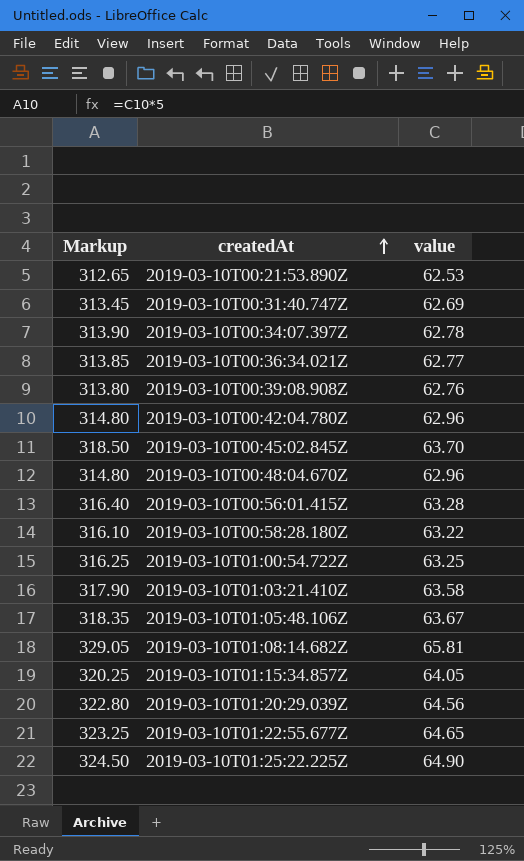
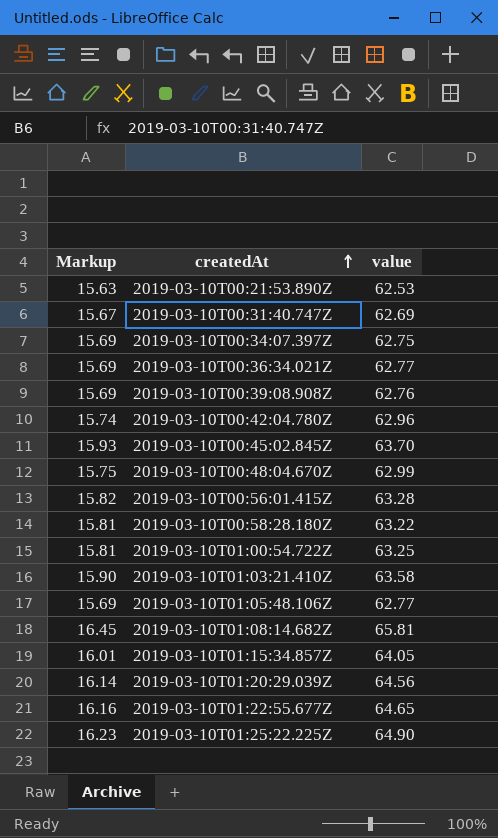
column Markup | formula: [value] * 5 -> [value] * 0.25
2019-03-10T00:34:07.397Z | value: 62.78 -> 62.75
2019-03-10T00:48:04.670Z | value: 62.96 -> 62.99
2019-03-10T01:05:48.106Z | value: 63.67 -> 62.77

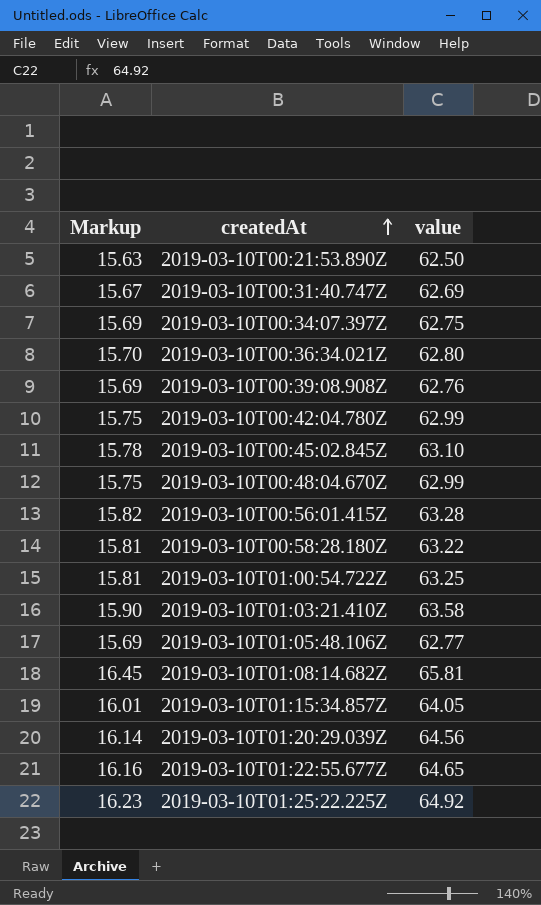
2019-03-10T00:21:53.890Z | value: 62.53 -> 62.50
2019-03-10T00:36:34.021Z | Markup: 15.69 -> 15.70
2019-03-10T00:36:34.021Z | value: 62.77 -> 62.80
2019-03-10T00:42:04.780Z | Markup: 15.74 -> 15.75
2019-03-10T00:42:04.780Z | value: 62.96 -> 62.99
2019-03-10T00:45:02.845Z | Markup: 15.93 -> 15.78
2019-03-10T00:45:02.845Z | value: 63.70 -> 63.10
2019-03-10T01:25:22.225Z | value: 64.90 -> 64.92

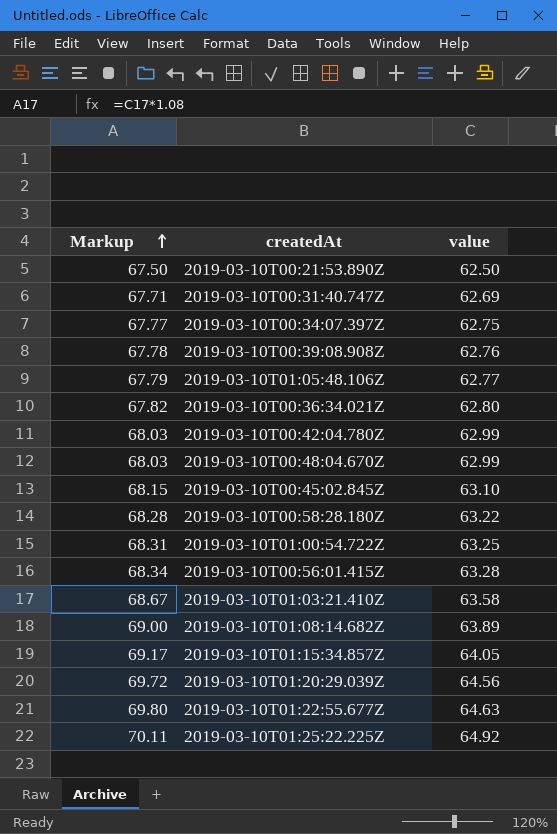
row order: createdAt ascending -> Markup ascending
column Markup | formula: [value] * 0.25 -> [value] * 1.08
2019-03-10T01:08:14.682Z | value: 65.81 -> 63.89
2019-03-10T01:22:55.677Z | value: 64.65 -> 64.63

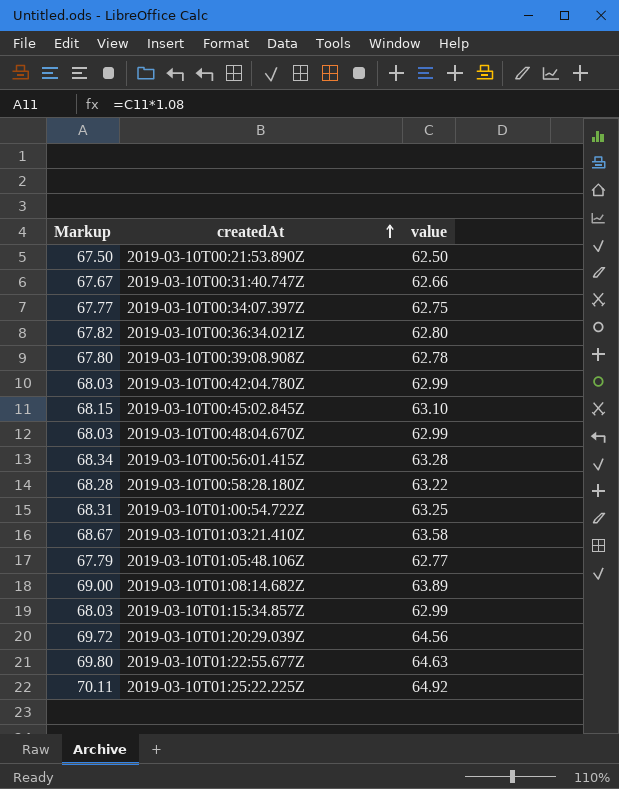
row order: Markup ascending -> createdAt ascending
2019-03-10T00:31:40.747Z | Markup: 67.71 -> 67.67
2019-03-10T00:31:40.747Z | value: 62.69 -> 62.66
2019-03-10T00:39:08.908Z | Markup: 67.78 -> 67.80
2019-03-10T00:39:08.908Z | value: 62.76 -> 62.78
2019-03-10T01:15:34.857Z | Markup: 69.17 -> 68.03
2019-03-10T01:15:34.857Z | value: 64.05 -> 62.99

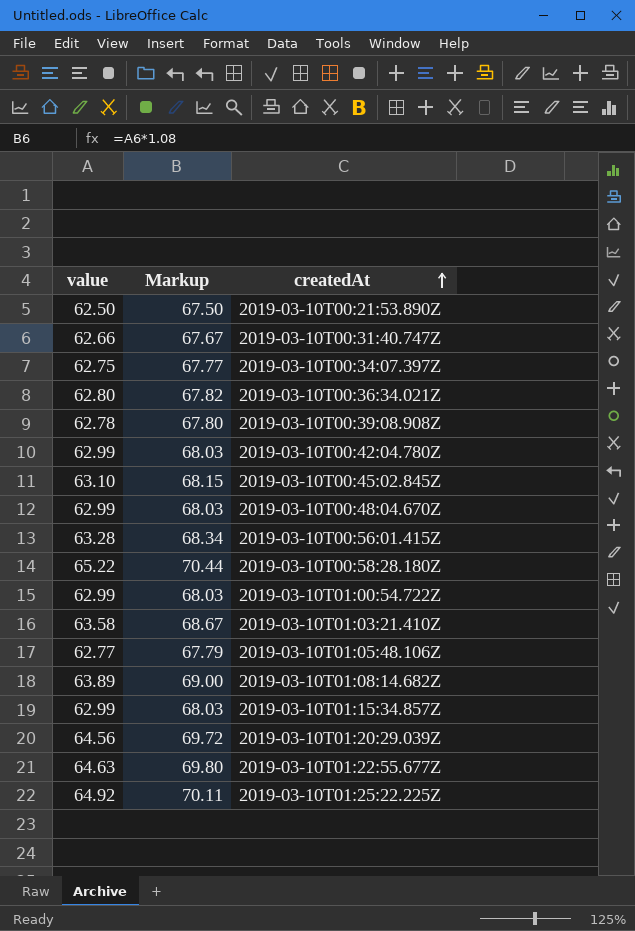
column value | position: 3 -> 1
2019-03-10T00:58:28.180Z | value: 63.22 -> 65.22
2019-03-10T00:58:28.180Z | Markup: 68.28 -> 70.44
2019-03-10T01:00:54.722Z | value: 63.25 -> 62.99
2019-03-10T01:00:54.722Z | Markup: 68.31 -> 68.03

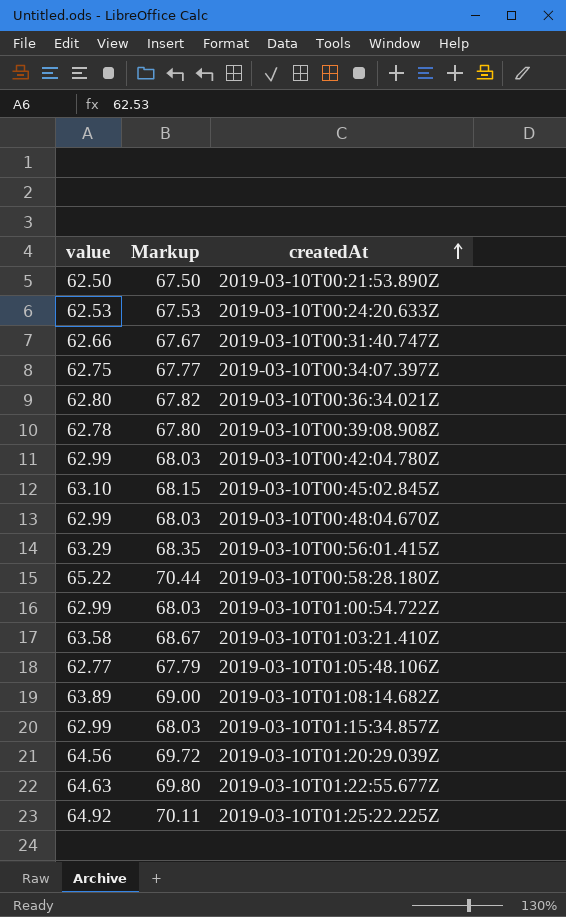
row 2019-03-10T00:24:20.633Z: none -> 62.53 | 67.53
2019-03-10T00:56:01.415Z | value: 63.28 -> 63.29
2019-03-10T00:56:01.415Z | Markup: 68.34 -> 68.35

